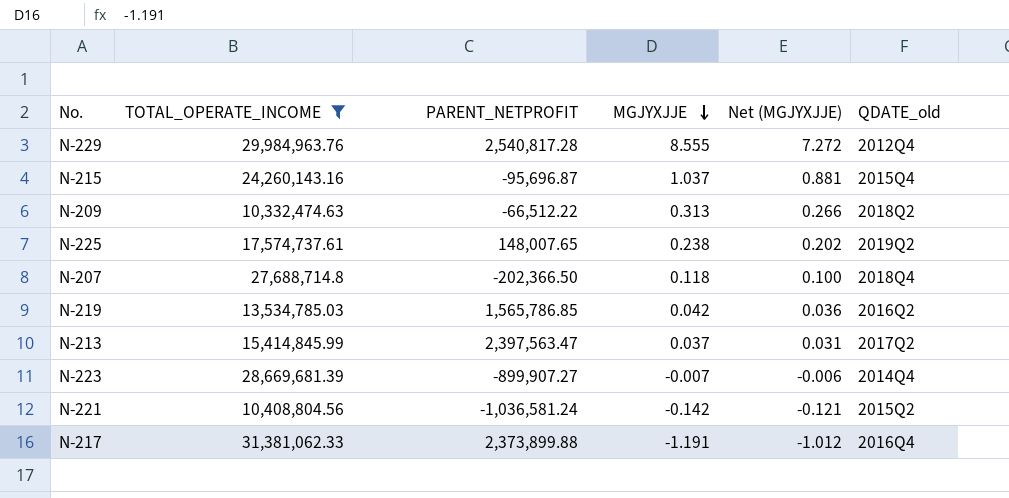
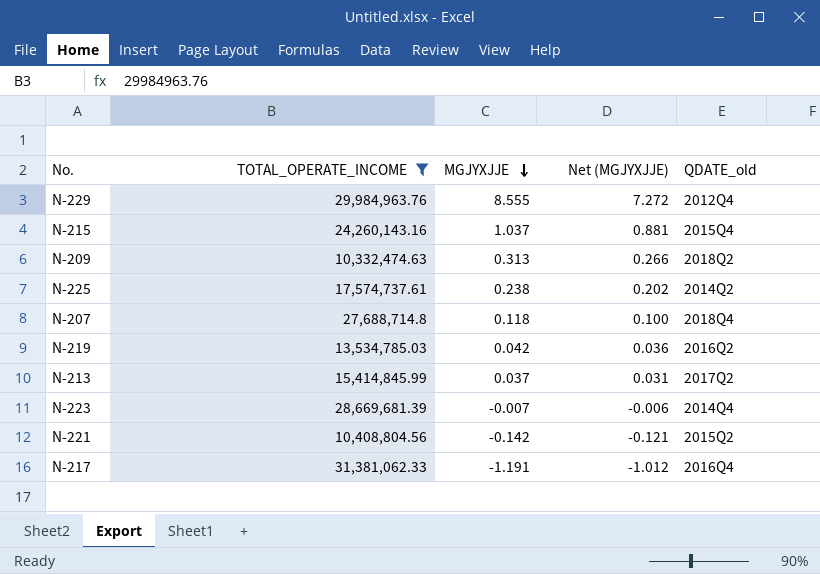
column PARENT_NETPROFIT | position: 3 -> none
N-225 | QDATE_old: 2019Q2 -> 2014Q2

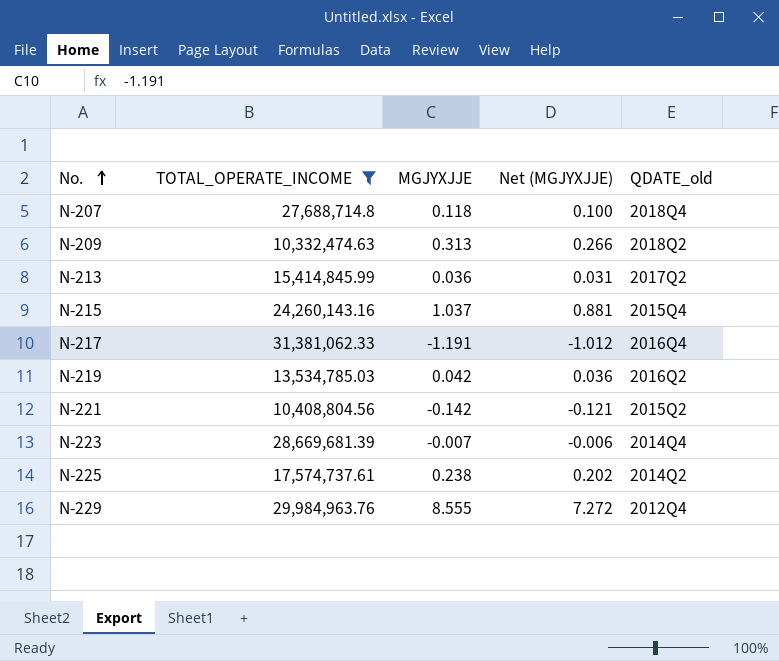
row order: MGJYXJJE descending -> No. ascending
N-213 | MGJYXJJE: 0.037 -> 0.036

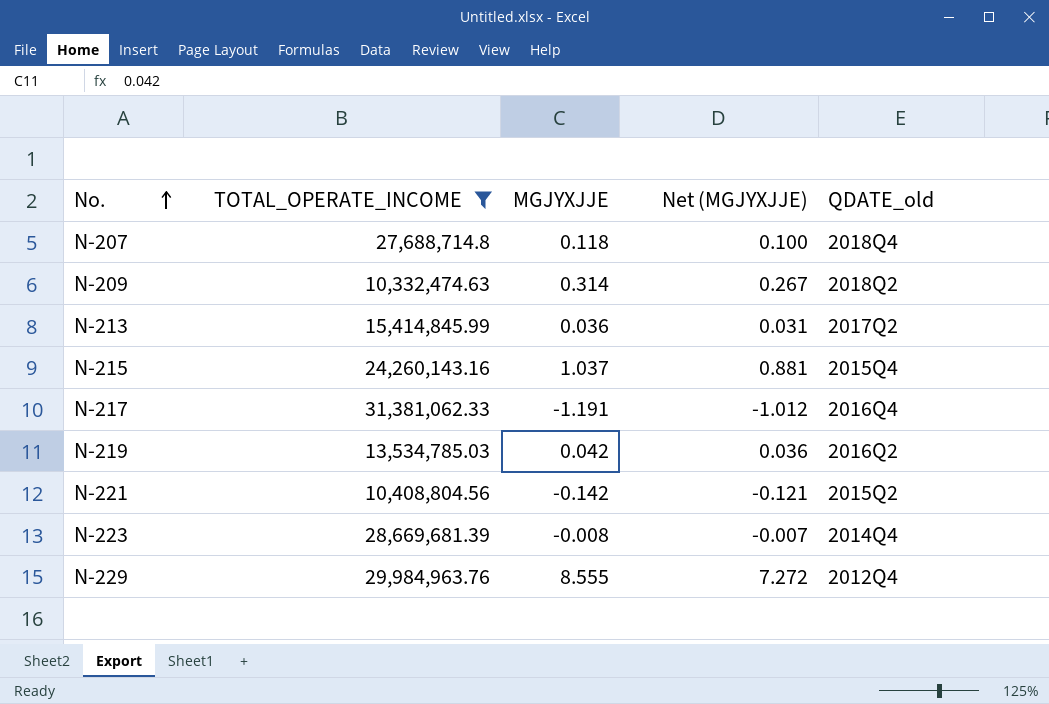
row N-225: 17,574,737.61 | 0.238 | 0.202 | 2014Q2 -> none
N-209 | MGJYXJJE: 0.313 -> 0.314
N-209 | Net (MGJYXJJE): 0.266 -> 0.267
N-223 | MGJYXJJE: -0.007 -> -0.008
N-223 | Net (MGJYXJJE): -0.006 -> -0.007

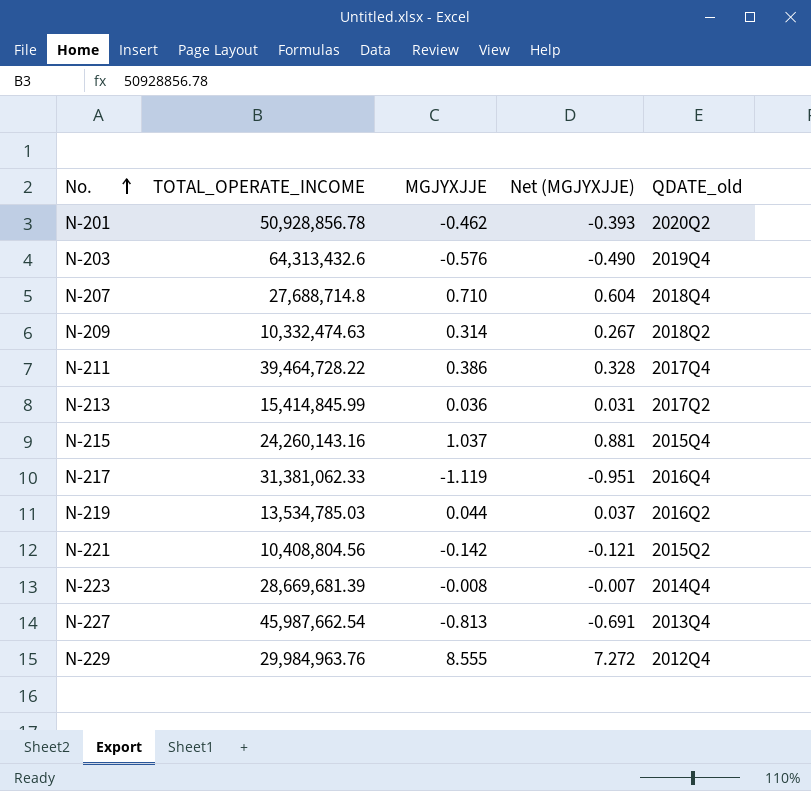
filter: TOTAL_OPERATE_INCOME <= 31,381,062.33 -> none
N-207 | MGJYXJJE: 0.118 -> 0.710
N-207 | Net (MGJYXJJE): 0.100 -> 0.604
N-217 | MGJYXJJE: -1.191 -> -1.119
N-217 | Net (MGJYXJJE): -1.012 -> -0.951
N-219 | MGJYXJJE: 0.042 -> 0.044
N-219 | Net (MGJYXJJE): 0.036 -> 0.037

